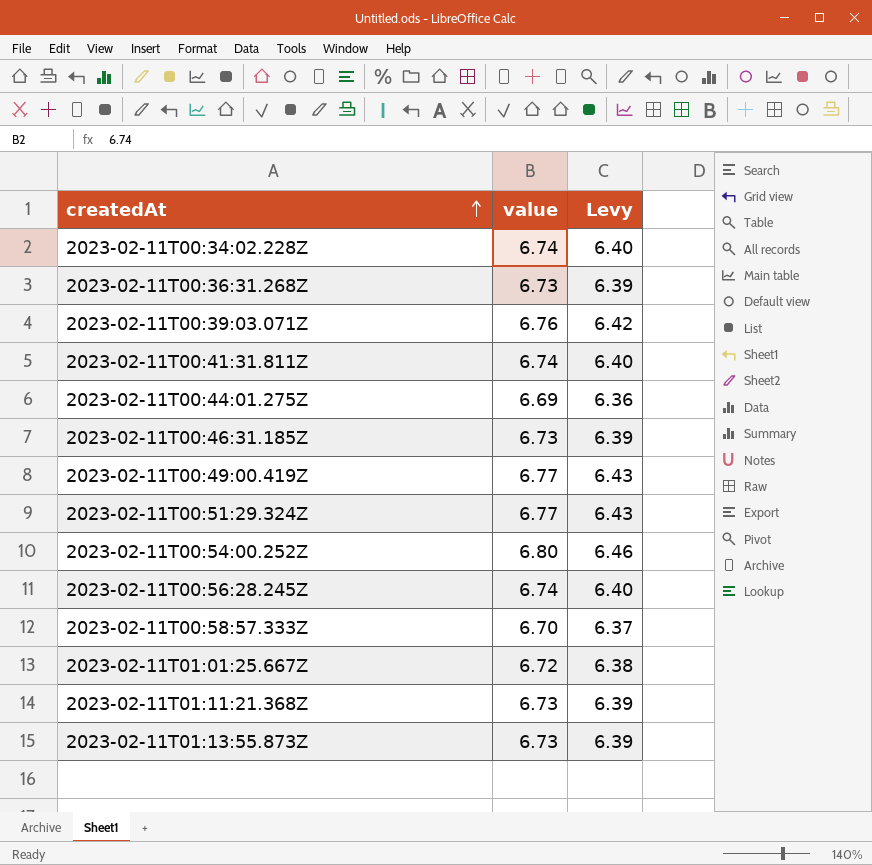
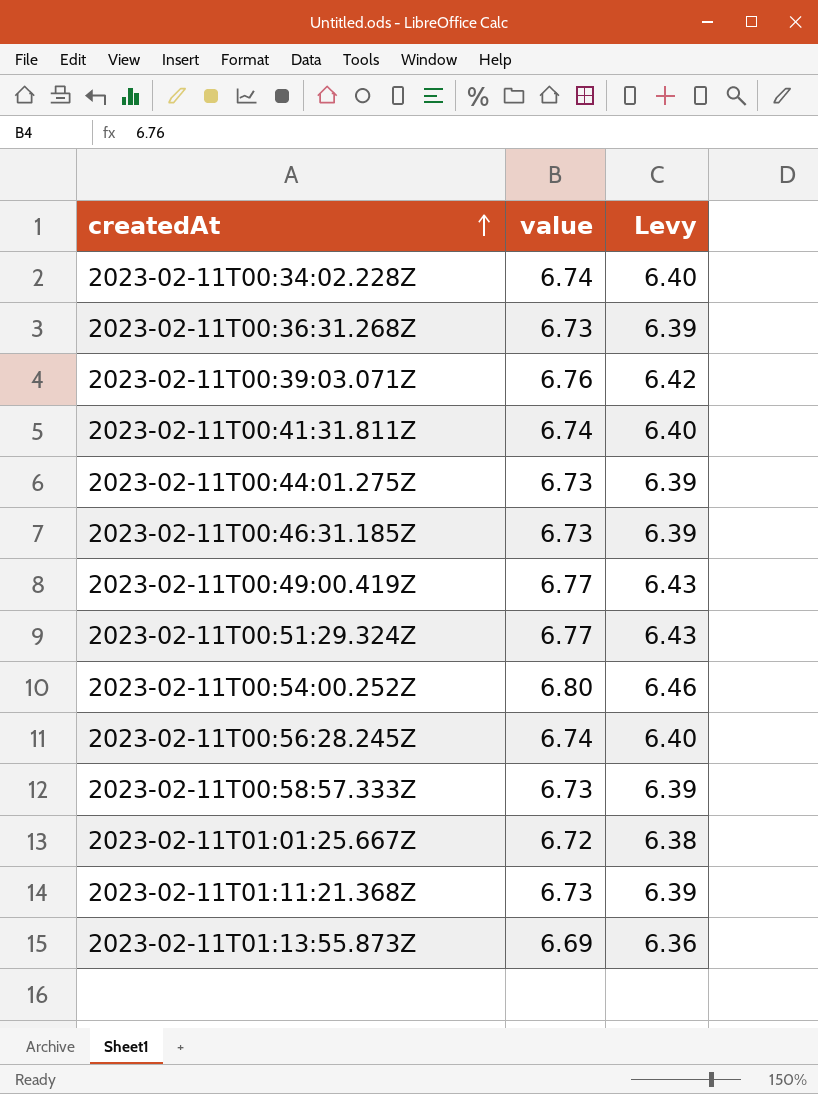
2023-02-11T00:44:01.275Z | value: 6.69 -> 6.73
2023-02-11T00:44:01.275Z | Levy: 6.36 -> 6.39
2023-02-11T00:58:57.333Z | value: 6.70 -> 6.73
2023-02-11T00:58:57.333Z | Levy: 6.37 -> 6.39
2023-02-11T01:13:55.873Z | value: 6.73 -> 6.69
2023-02-11T01:13:55.873Z | Levy: 6.39 -> 6.36

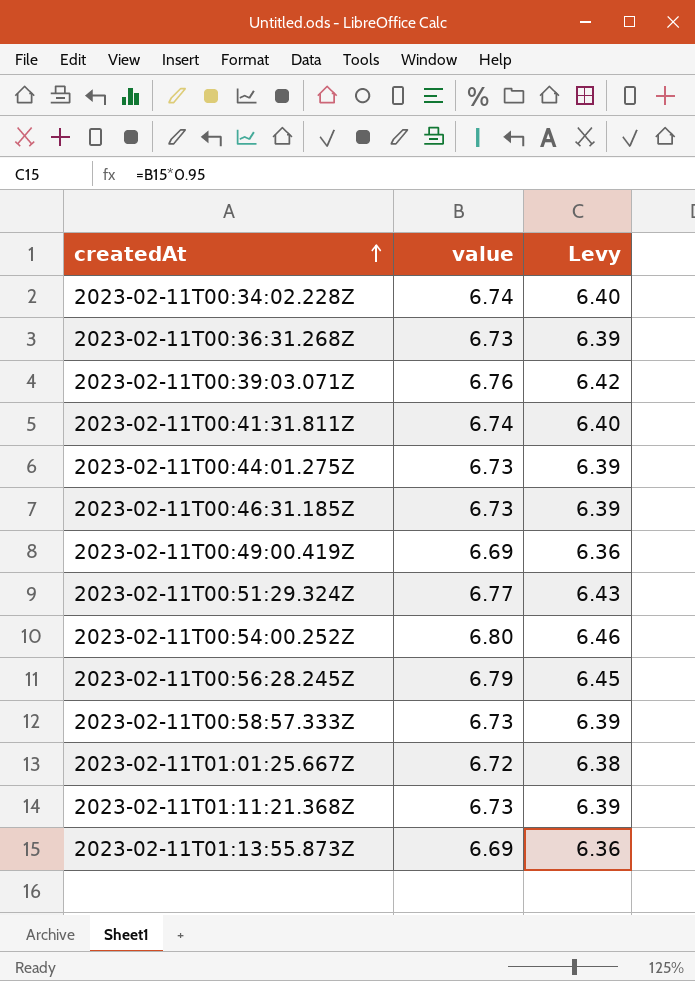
2023-02-11T00:49:00.419Z | value: 6.77 -> 6.69
2023-02-11T00:49:00.419Z | Levy: 6.43 -> 6.36
2023-02-11T00:56:28.245Z | value: 6.74 -> 6.79
2023-02-11T00:56:28.245Z | Levy: 6.40 -> 6.45

